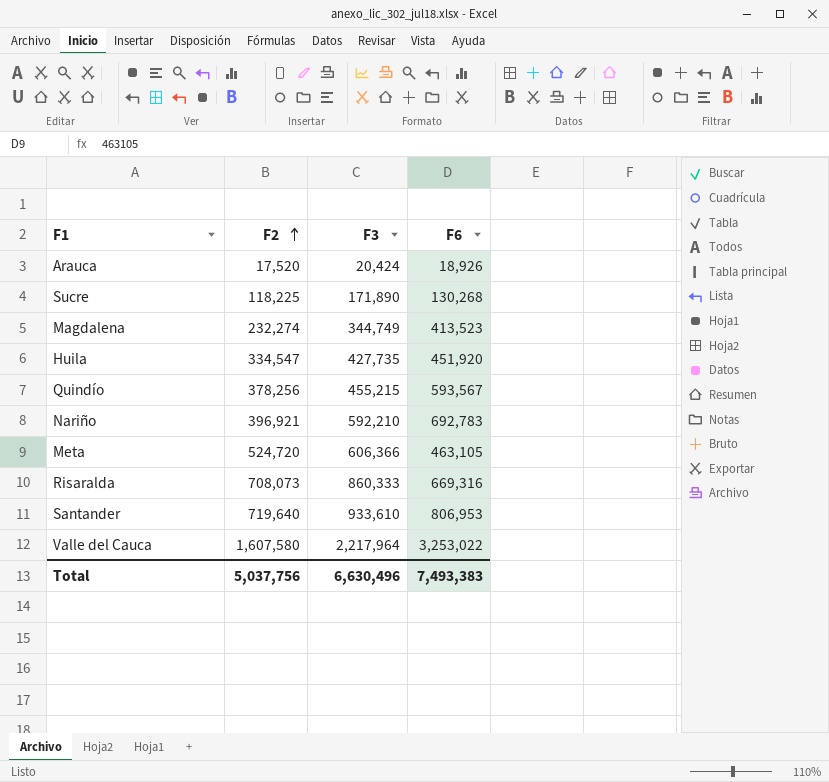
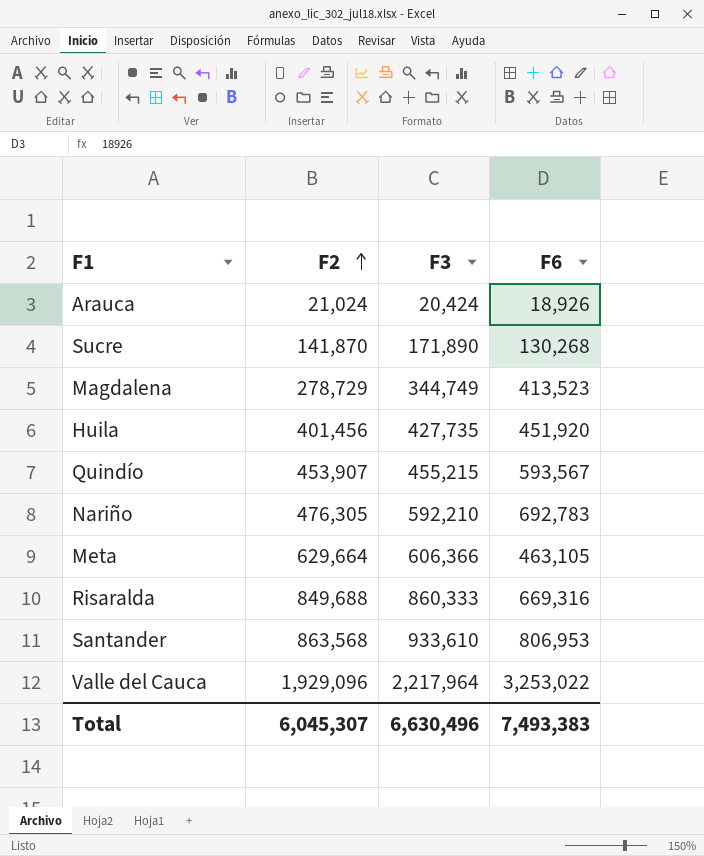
Arauca | F2: 17,520 -> 21,024
Sucre | F2: 118,225 -> 141,870
Magdalena | F2: 232,274 -> 278,729
Huila | F2: 334,547 -> 401,456
Quindío | F2: 378,256 -> 453,907
Nariño | F2: 396,921 -> 476,305
Meta | F2: 524,720 -> 629,664
Risaralda | F2: 708,073 -> 849,688
Santander | F2: 719,640 -> 863,568
Valle del Cauca | F2: 1,607,580 -> 1,929,096
Total | F2: 5,037,756 -> 6,045,307

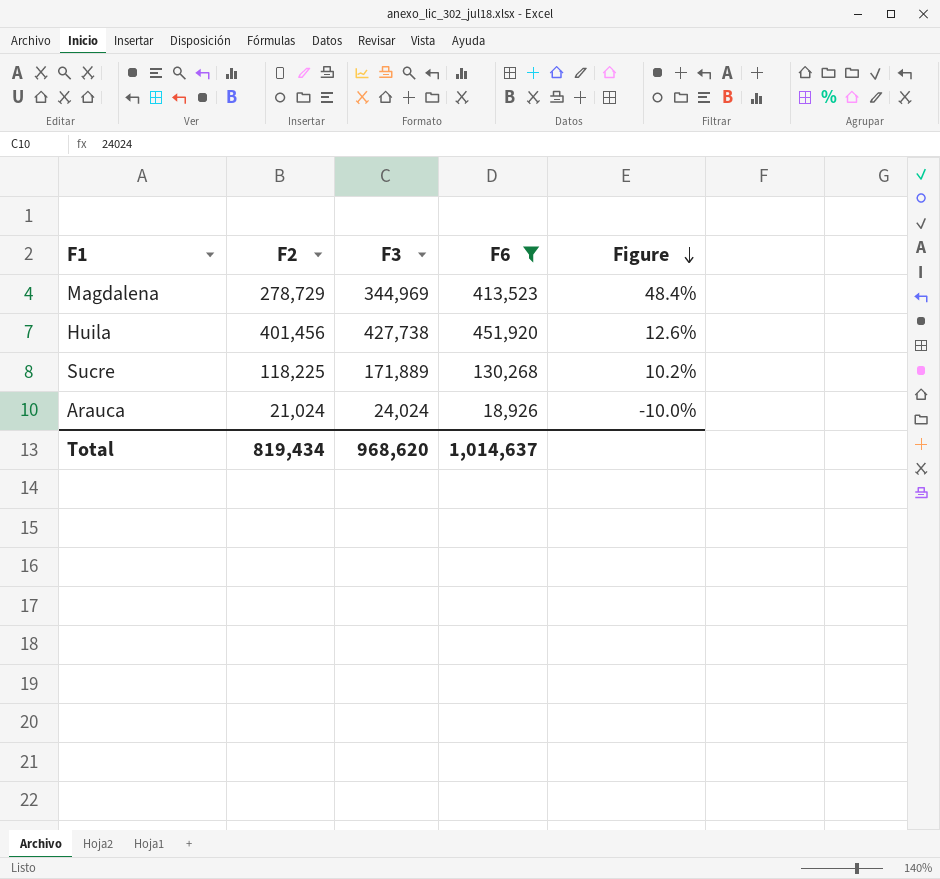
filter: none -> F6 <= 451,920
row order: F2 ascending -> Figure descending
column Figure | formula: none -> ([F6] - [F2]) / [F2]
Magdalena | F3: 344,749 -> 344,969
Huila | F3: 427,735 -> 427,738
Sucre | F2: 141,870 -> 118,225
Sucre | F3: 171,890 -> 171,889
Arauca | F3: 20,424 -> 24,024
Total | F2: 6,045,307 -> 819,434
Total | F3: 6,630,496 -> 968,620
Total | F6: 7,493,383 -> 1,014,637

